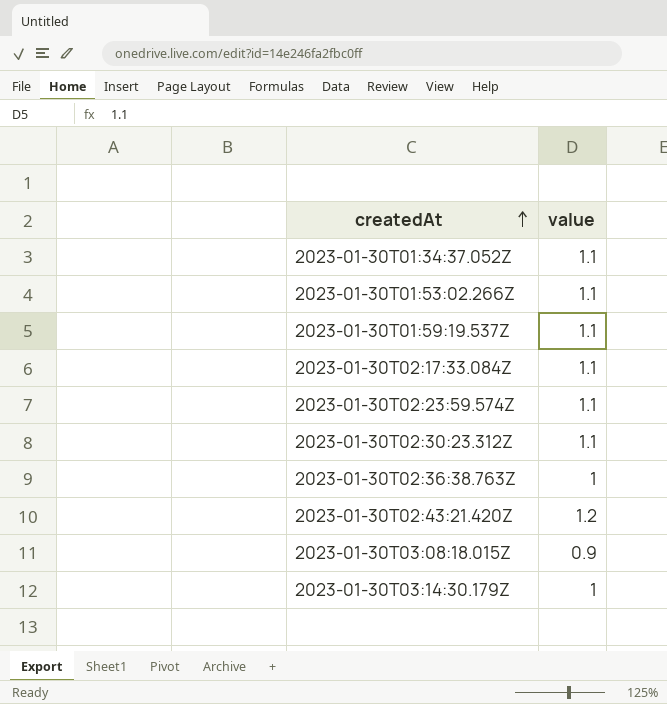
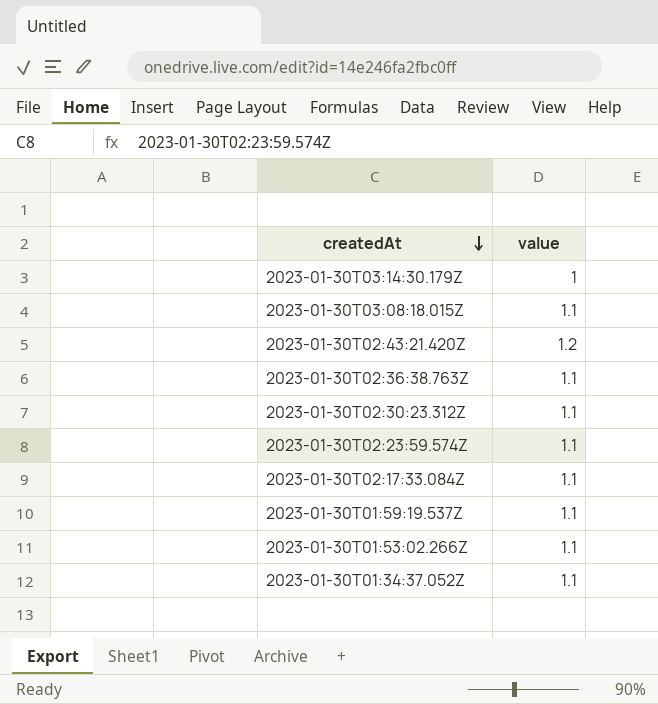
row order: createdAt ascending -> createdAt descending
2023-01-30T03:08:18.015Z | value: 0.9 -> 1.1
2023-01-30T02:36:38.763Z | value: 1 -> 1.1

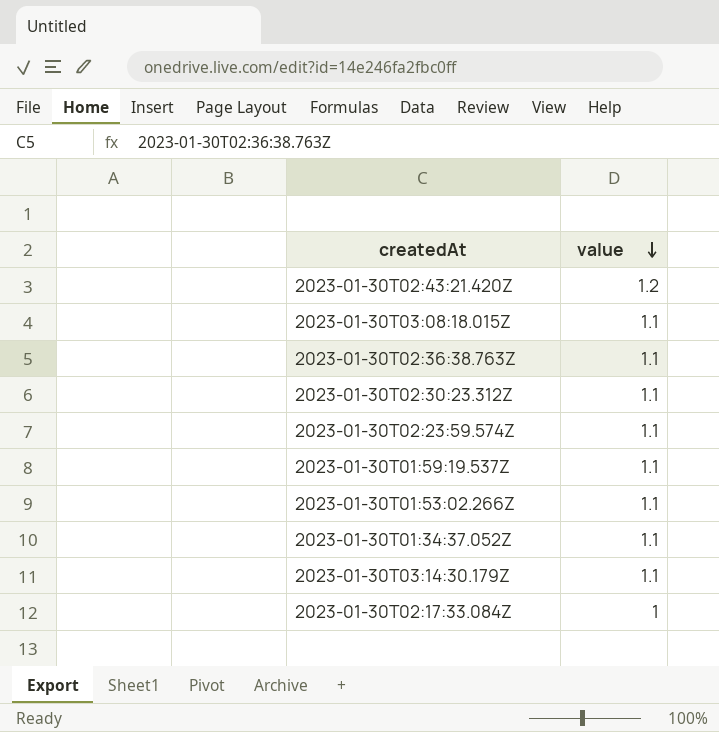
row order: createdAt descending -> value descending
2023-01-30T03:14:30.179Z | value: 1 -> 1.1
2023-01-30T02:17:33.084Z | value: 1.1 -> 1

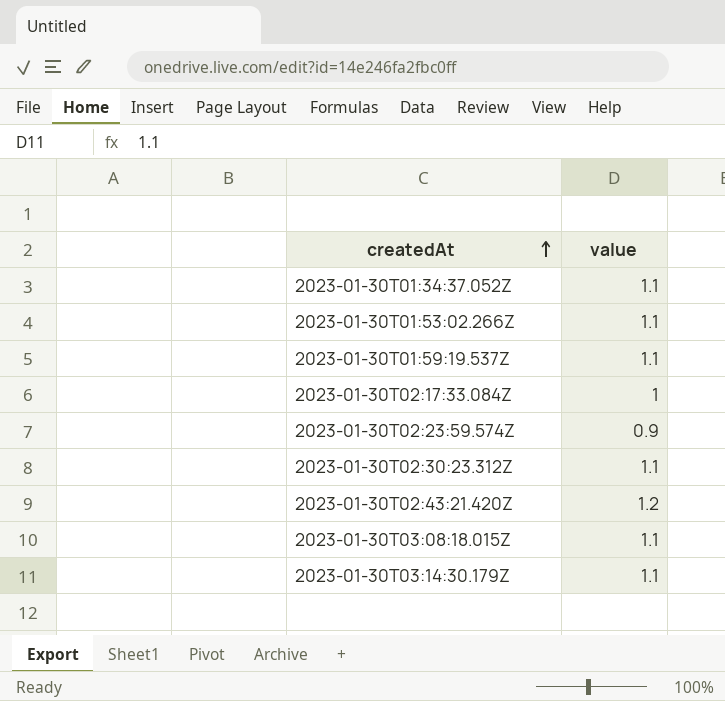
row order: value descending -> createdAt ascending
row 2023-01-30T02:36:38.763Z: 1.1 -> none
2023-01-30T02:23:59.574Z | value: 1.1 -> 0.9

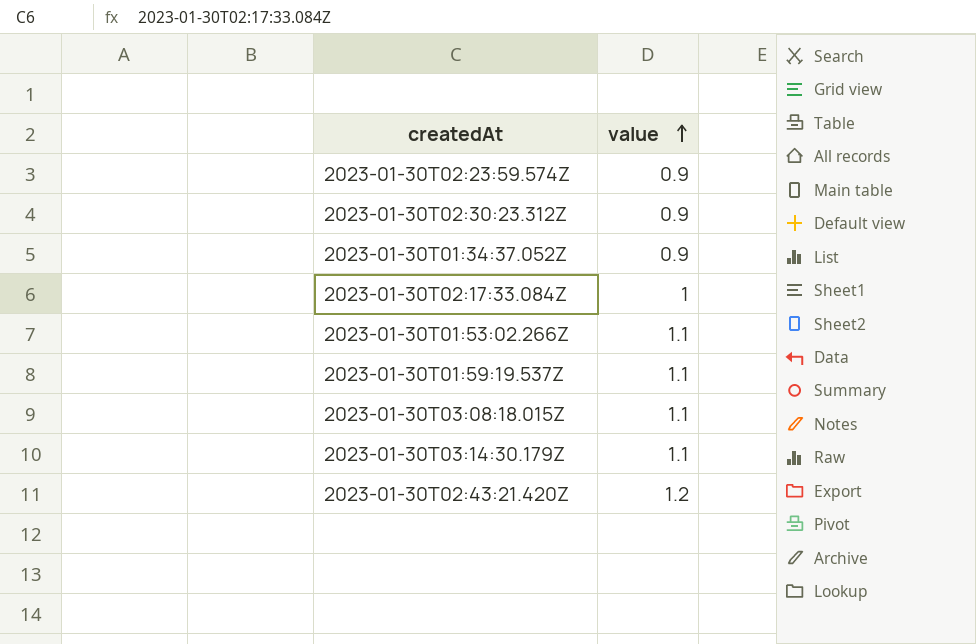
row order: createdAt ascending -> value ascending
2023-01-30T02:30:23.312Z | value: 1.1 -> 0.9
2023-01-30T01:34:37.052Z | value: 1.1 -> 0.9

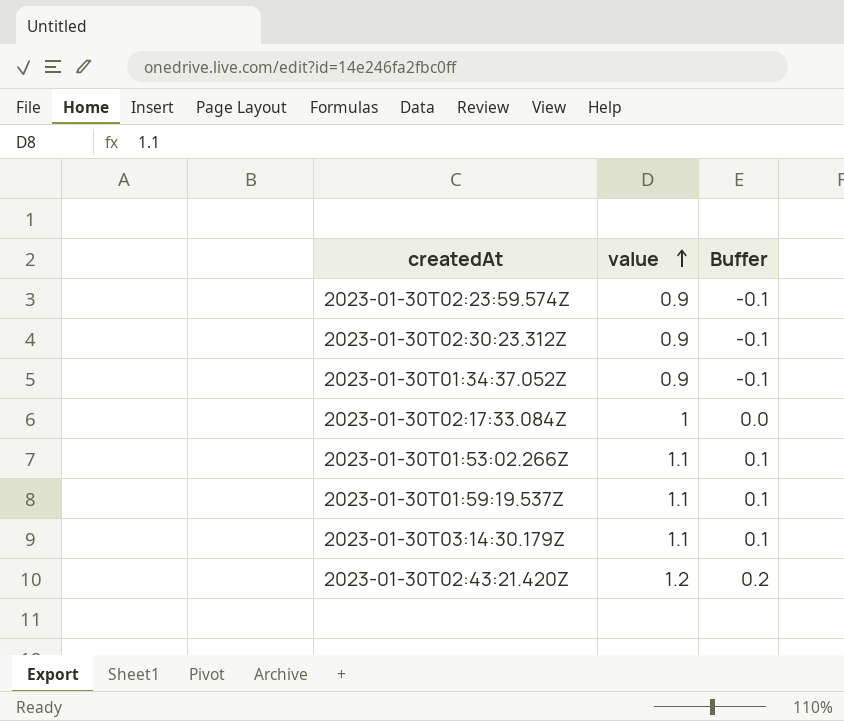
column Buffer | formula: none -> [value] - 1
row 2023-01-30T03:08:18.015Z: 1.1 -> none

